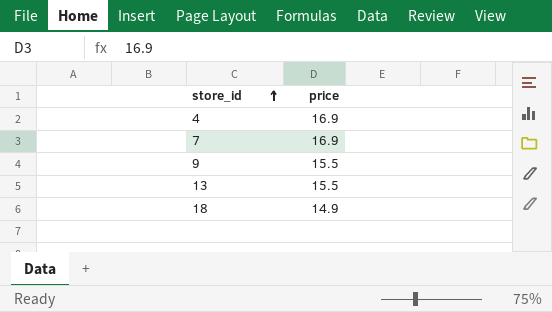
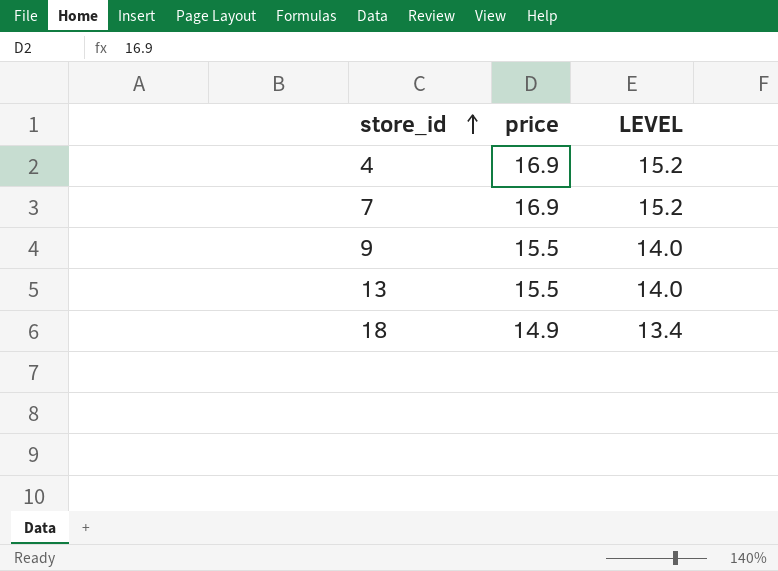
column LEVEL | formula: none -> [price] * 0.9

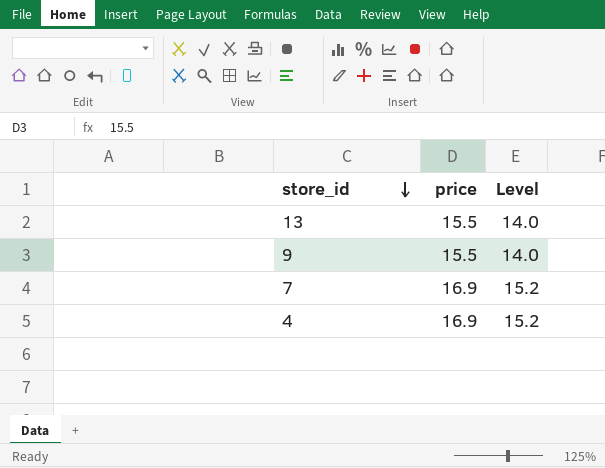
row order: store_id ascending -> store_id descending
column name: LEVEL -> Level
row 18: 14.9 | 13.4 -> none

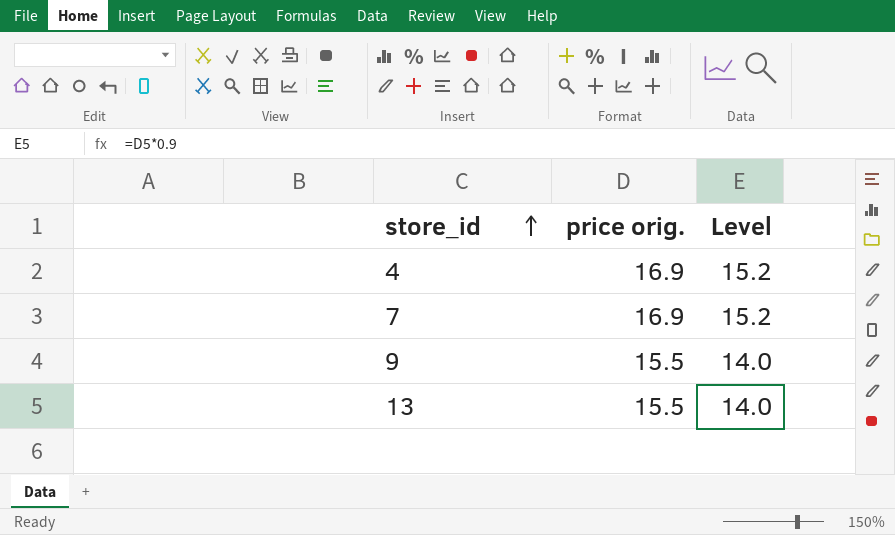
row order: store_id descending -> store_id ascending
column name: price -> price orig.

